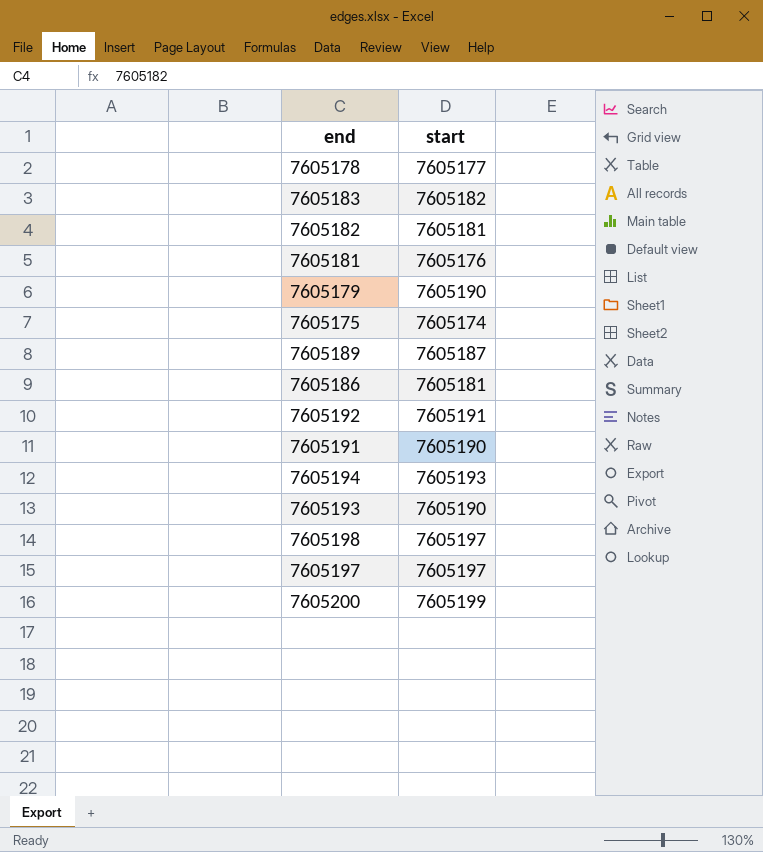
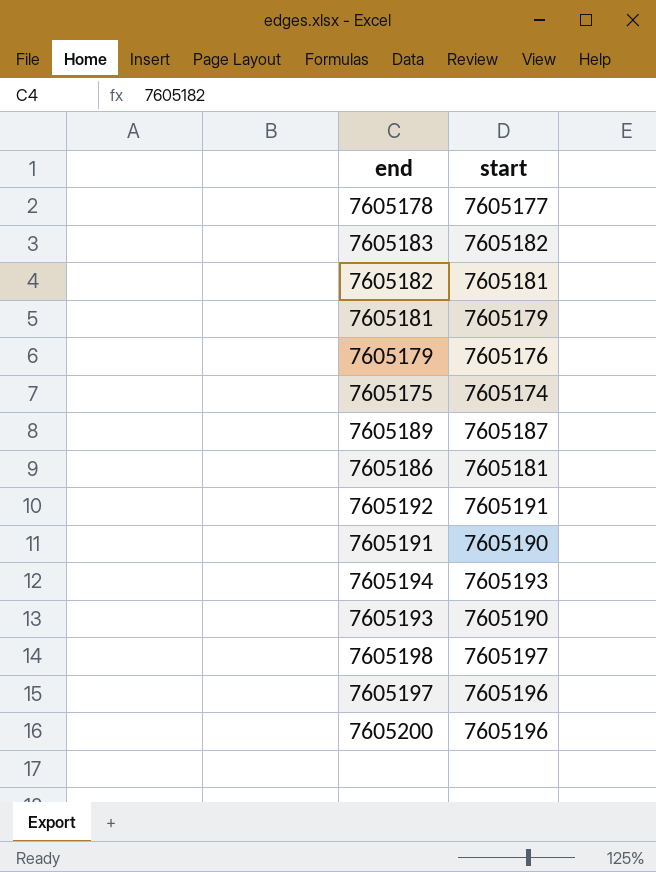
7605181 | start: 7605176 -> 7605179
7605179 | start: 7605190 -> 7605176
7605197 | start: 7605197 -> 7605196
7605200 | start: 7605199 -> 7605196

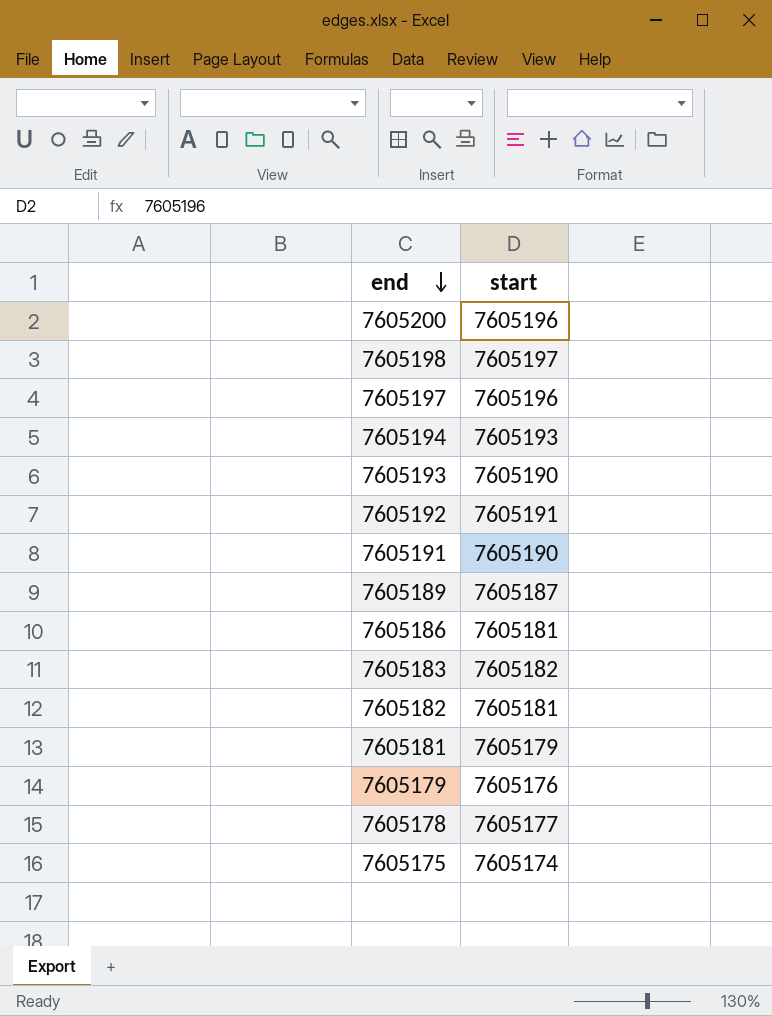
row order: none -> end descending

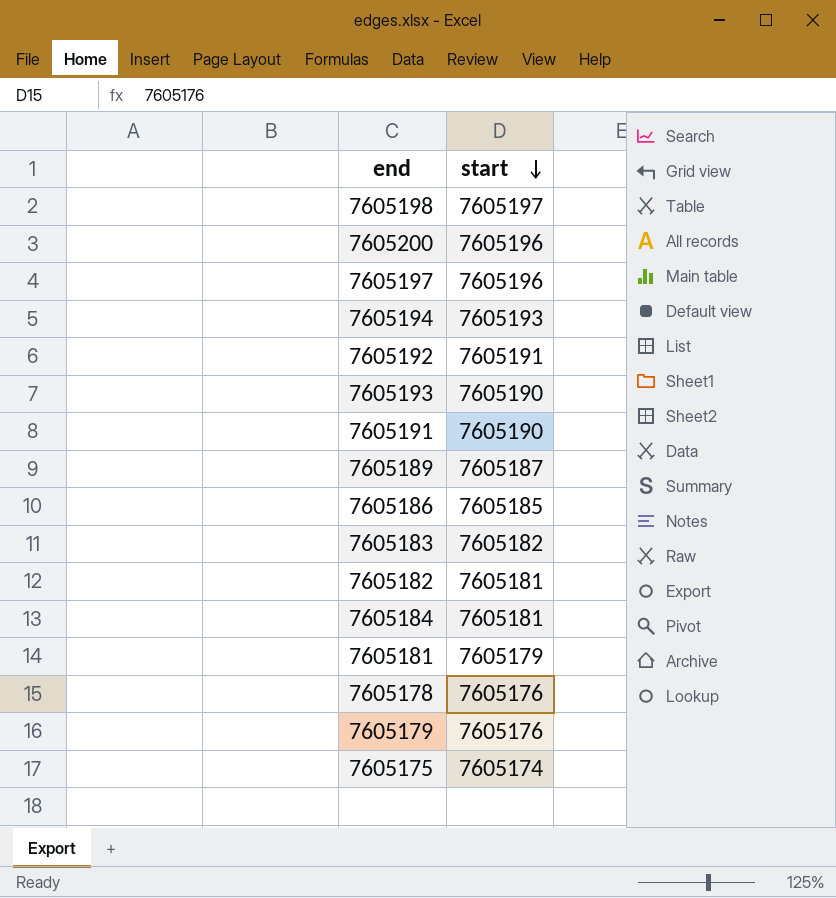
row order: end descending -> start descending
7605186 | start: 7605181 -> 7605185
row 7605184: none -> 7605181
7605178 | start: 7605177 -> 7605176

